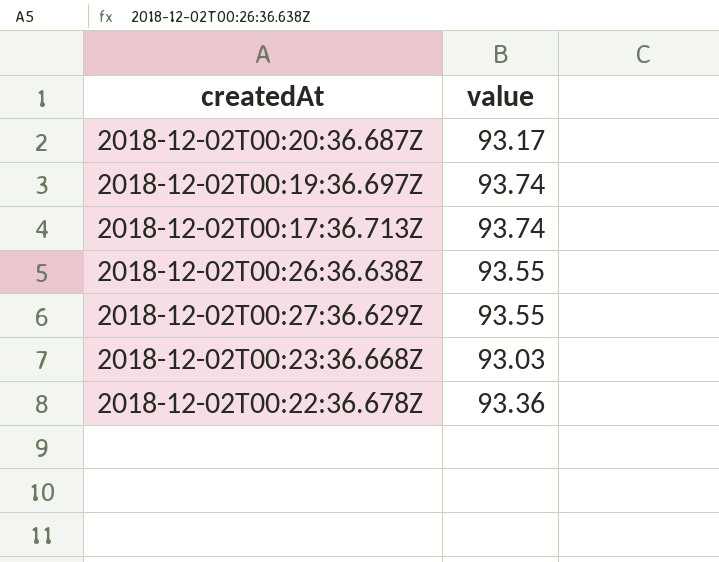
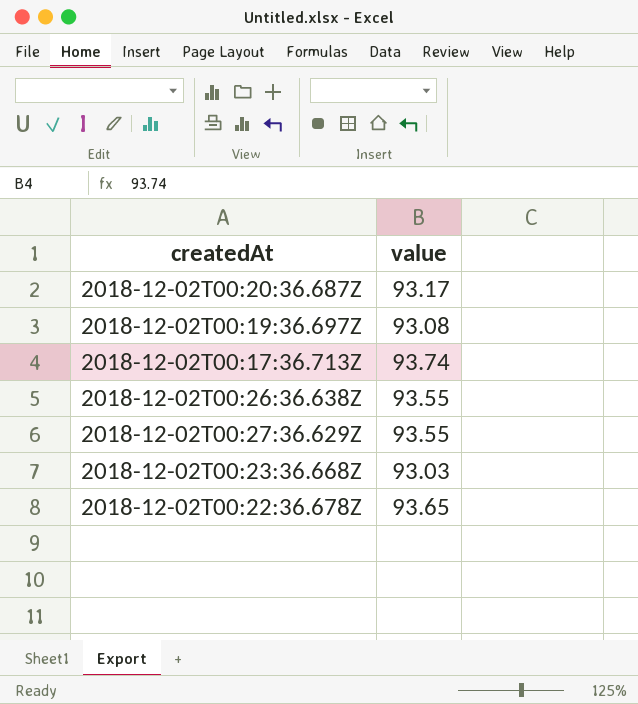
2018-12-02T00:19:36.697Z | value: 93.74 -> 93.08
2018-12-02T00:22:36.678Z | value: 93.36 -> 93.65

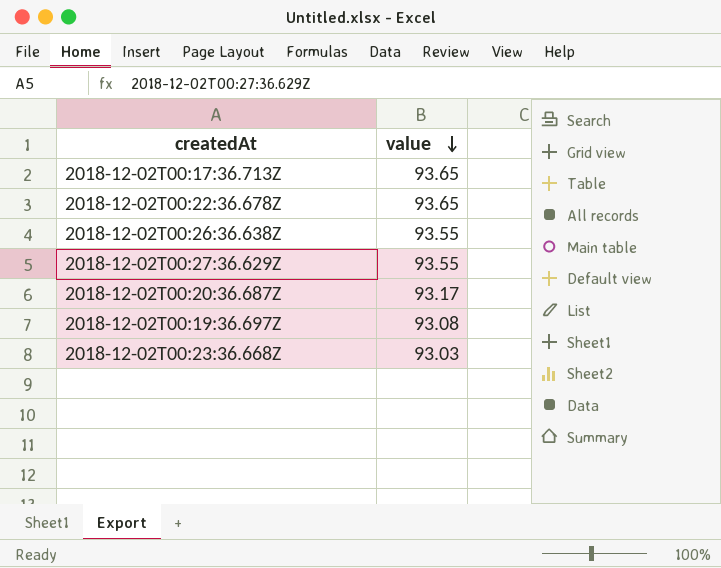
row order: none -> value descending
2018-12-02T00:17:36.713Z | value: 93.74 -> 93.65

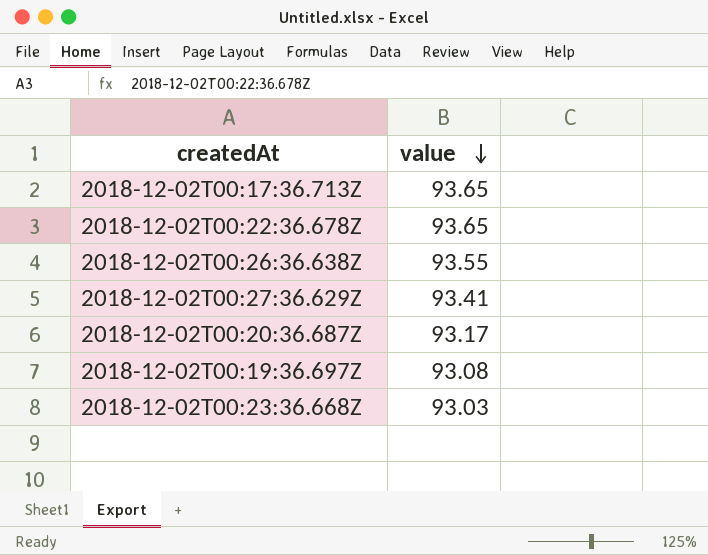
2018-12-02T00:27:36.629Z | value: 93.55 -> 93.41

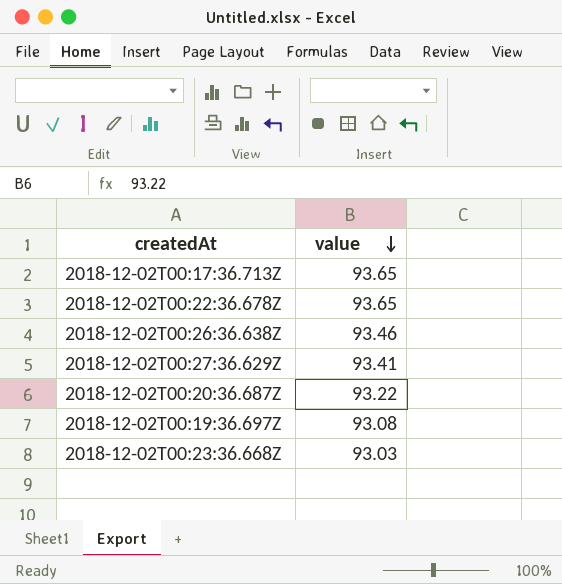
2018-12-02T00:26:36.638Z | value: 93.55 -> 93.46
2018-12-02T00:20:36.687Z | value: 93.17 -> 93.22

